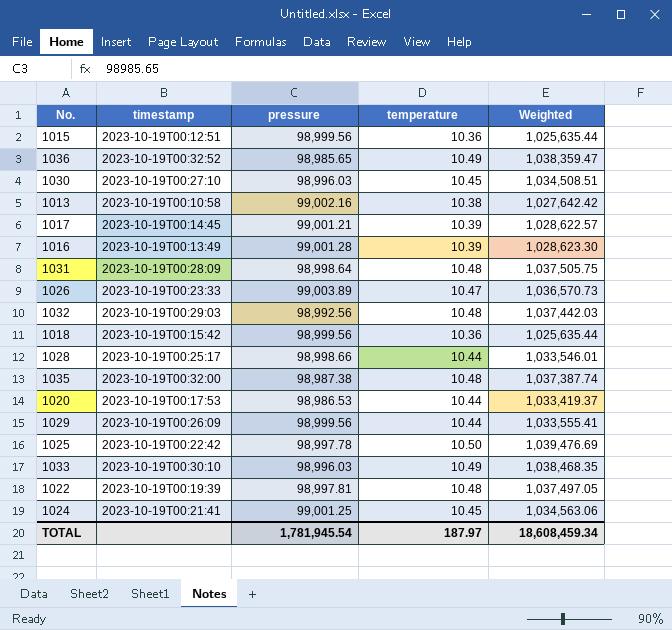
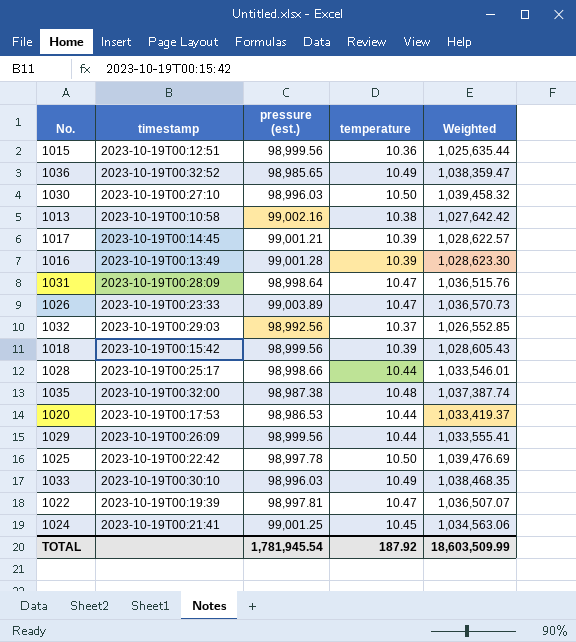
column name: pressure -> pressure (est.)
1030 | temperature: 10.45 -> 10.50
1030 | Weighted: 1,034,508.51 -> 1,039,458.32
1031 | temperature: 10.48 -> 10.47
1031 | Weighted: 1,037,505.75 -> 1,036,515.76
1032 | temperature: 10.48 -> 10.37
1032 | Weighted: 1,037,442.03 -> 1,026,552.85
1018 | temperature: 10.36 -> 10.39
1018 | Weighted: 1,025,635.44 -> 1,028,605.43
1022 | temperature: 10.48 -> 10.47
1022 | Weighted: 1,037,497.05 -> 1,036,507.07
TOTAL | temperature: 187.97 -> 187.92
TOTAL | Weighted: 18,608,459.34 -> 18,603,509.99

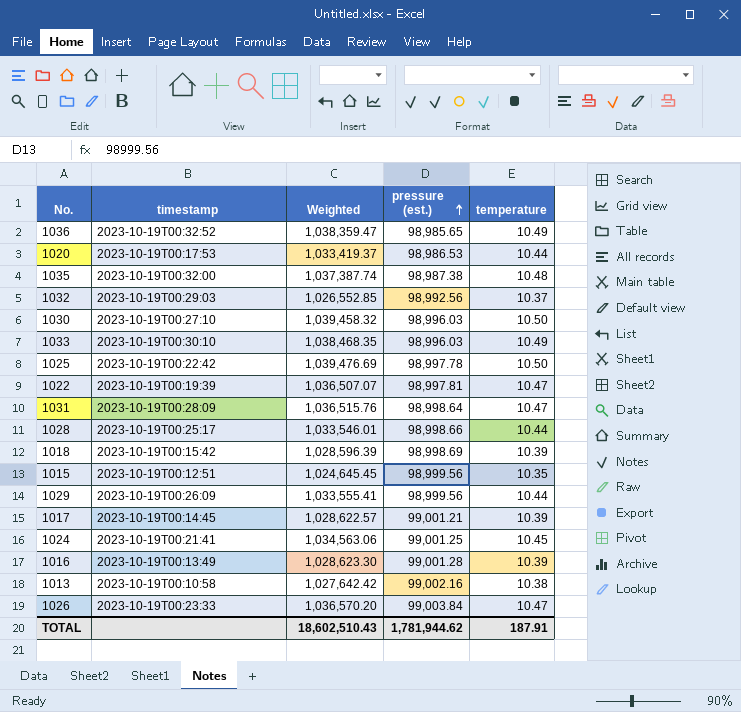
row order: none -> pressure (est.) ascending
column Weighted | position: 5 -> 3
1018 | Weighted: 1,028,605.43 -> 1,028,596.39
1018 | pressure (est.): 98,999.56 -> 98,998.69
1015 | Weighted: 1,025,635.44 -> 1,024,645.45
1015 | temperature: 10.36 -> 10.35
1026 | Weighted: 1,036,570.73 -> 1,036,570.20
1026 | pressure (est.): 99,003.89 -> 99,003.84
TOTAL | Weighted: 18,603,509.99 -> 18,602,510.43
TOTAL | pressure (est.): 1,781,945.54 -> 1,781,944.62
TOTAL | temperature: 187.92 -> 187.91

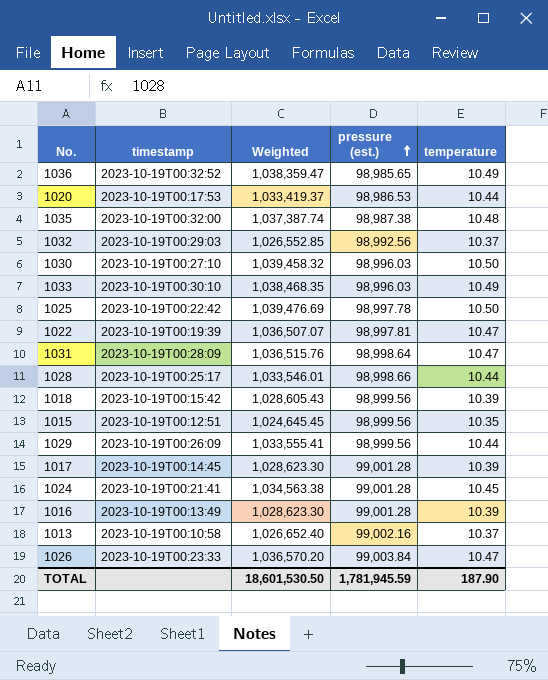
1018 | Weighted: 1,028,596.39 -> 1,028,605.43
1018 | pressure (est.): 98,998.69 -> 98,999.56
1017 | Weighted: 1,028,622.57 -> 1,028,623.30
1017 | pressure (est.): 99,001.21 -> 99,001.28
1024 | Weighted: 1,034,563.06 -> 1,034,563.38
1024 | pressure (est.): 99,001.25 -> 99,001.28
1013 | Weighted: 1,027,642.42 -> 1,026,652.40
1013 | temperature: 10.38 -> 10.37
TOTAL | Weighted: 18,602,510.43 -> 18,601,530.50
TOTAL | pressure (est.): 1,781,944.62 -> 1,781,945.59
TOTAL | temperature: 187.91 -> 187.90

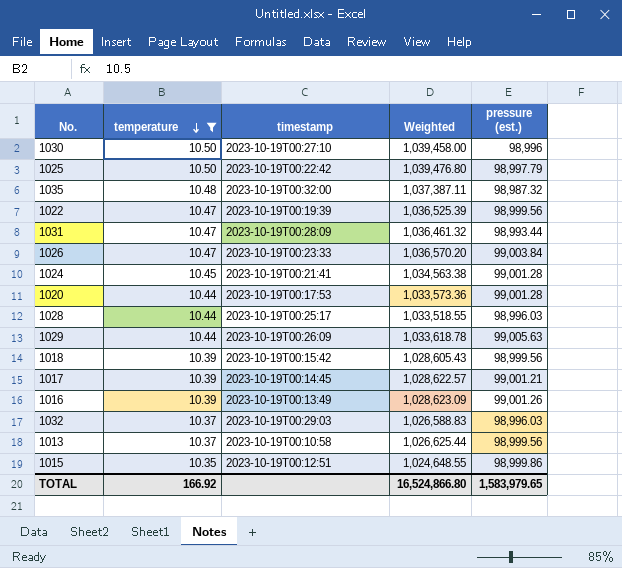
filter: none -> temperature != 10.49
row order: pressure (est.) ascending -> temperature descending
column temperature | position: 5 -> 2
1030 | Weighted: 1,039,458.32 -> 1,039,458.00
1030 | pressure (est.): 98,996.03 -> 98,996
1025 | Weighted: 1,039,476.69 -> 1,039,476.80
1025 | pressure (est.): 98,997.78 -> 98,997.79
1035 | Weighted: 1,037,387.74 -> 1,037,387.11
1035 | pressure (est.): 98,987.38 -> 98,987.32
1022 | Weighted: 1,036,507.07 -> 1,036,525.39
1022 | pressure (est.): 98,997.81 -> 98,999.56
1031 | Weighted: 1,036,515.76 -> 1,036,461.32
1031 | pressure (est.): 98,998.64 -> 98,993.44
1020 | Weighted: 1,033,419.37 -> 1,033,573.36
1020 | pressure (est.): 98,986.53 -> 99,001.28
1028 | Weighted: 1,033,546.01 -> 1,033,518.55
1028 | pressure (est.): 98,998.66 -> 98,996.03
1029 | Weighted: 1,033,555.41 -> 1,033,618.78
1029 | pressure (est.): 98,999.56 -> 99,005.63
1017 | Weighted: 1,028,623.30 -> 1,028,622.57
1017 | pressure (est.): 99,001.28 -> 99,001.21
1016 | Weighted: 1,028,623.30 -> 1,028,623.09
1016 | pressure (est.): 99,001.28 -> 99,001.26
1032 | Weighted: 1,026,552.85 -> 1,026,588.83
1032 | pressure (est.): 98,992.56 -> 98,996.03
1013 | Weighted: 1,026,652.40 -> 1,026,625.44
1013 | pressure (est.): 99,002.16 -> 98,999.56
1015 | Weighted: 1,024,645.45 -> 1,024,648.55
1015 | pressure (est.): 98,999.56 -> 98,999.86
TOTAL | temperature: 187.90 -> 166.92
TOTAL | Weighted: 18,601,530.50 -> 16,524,866.80
TOTAL | pressure (est.): 1,781,945.59 -> 1,583,979.65

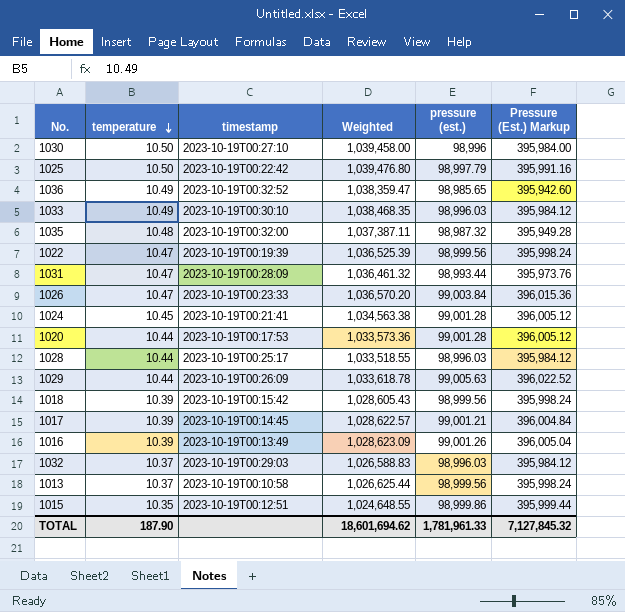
filter: temperature != 10.49 -> none
column Pressure (Est.) Markup | formula: none -> [pressure (est.)] * 4
TOTAL | temperature: 166.92 -> 187.90
TOTAL | Weighted: 16,524,866.80 -> 18,601,694.62
TOTAL | pressure (est.): 1,583,979.65 -> 1,781,961.33

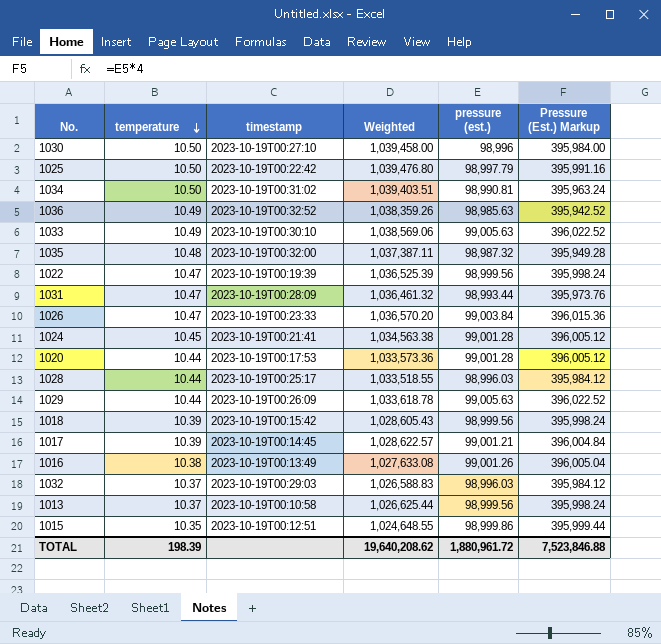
row 1034: none -> 10.50 | 2023-10-19T00:31:02 | 1,039,403.51 | 98,990.81 | 395,963.24
1036 | Weighted: 1,038,359.47 -> 1,038,359.26
1036 | pressure (est.): 98,985.65 -> 98,985.63
1036 | Pressure (Est.) Markup: 395,942.60 -> 395,942.52
1033 | Weighted: 1,038,468.35 -> 1,038,569.06
1033 | pressure (est.): 98,996.03 -> 99,005.63
1033 | Pressure (Est.) Markup: 395,984.12 -> 396,022.52
1016 | temperature: 10.39 -> 10.38
1016 | Weighted: 1,028,623.09 -> 1,027,633.08
TOTAL | temperature: 187.90 -> 198.39
TOTAL | Weighted: 18,601,694.62 -> 19,640,208.62
TOTAL | pressure (est.): 1,781,961.33 -> 1,880,961.72
TOTAL | Pressure (Est.) Markup: 7,127,845.32 -> 7,523,846.88

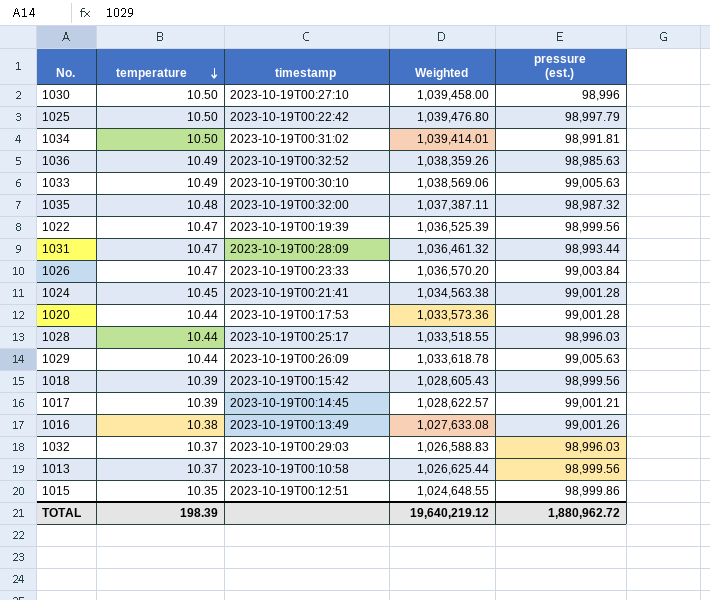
column Pressure (Est.) Markup | formula: [pressure (est.)] * 4 -> none
1034 | Weighted: 1,039,403.51 -> 1,039,414.01
1034 | pressure (est.): 98,990.81 -> 98,991.81
TOTAL | Weighted: 19,640,208.62 -> 19,640,219.12
TOTAL | pressure (est.): 1,880,961.72 -> 1,880,962.72

